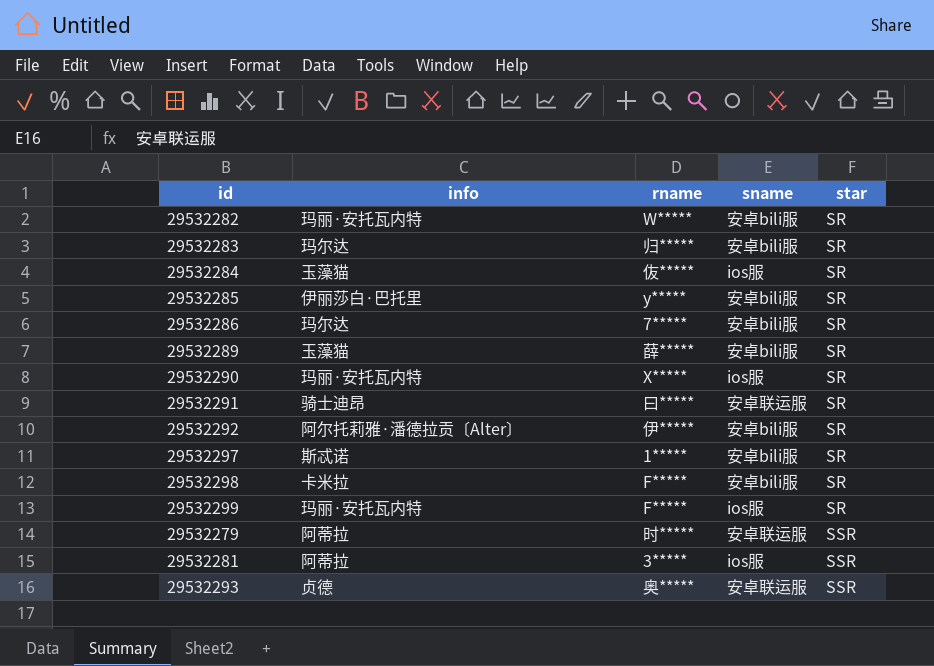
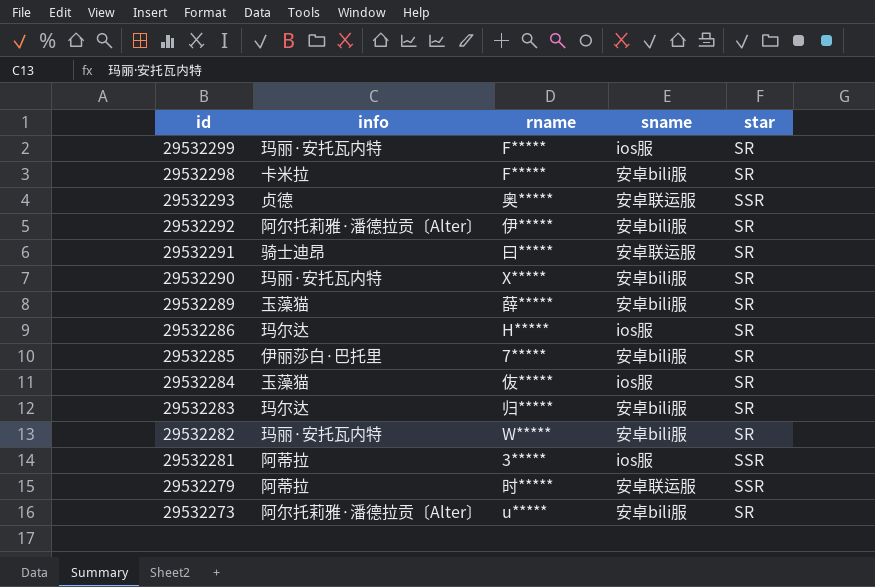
row order: star ascending -> id descending
row 29532297: 斯忒诺 | 1***** | 安卓bili服 | SR -> none
29532290 | sname: ios服 -> 安卓bili服
29532286 | rname: 7***** -> H*****
29532286 | sname: 安卓bili服 -> ios服
29532285 | rname: y***** -> 7*****
row 29532273: none -> 阿尔托莉雅·潘德拉贡〔Alter〕 | u***** | 安卓bili服 | SR

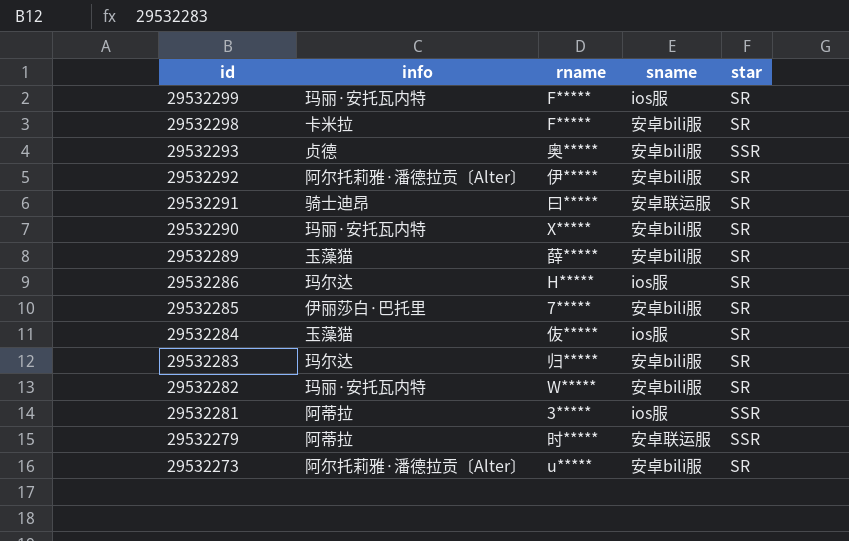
29532293 | sname: 安卓联运服 -> 安卓bili服

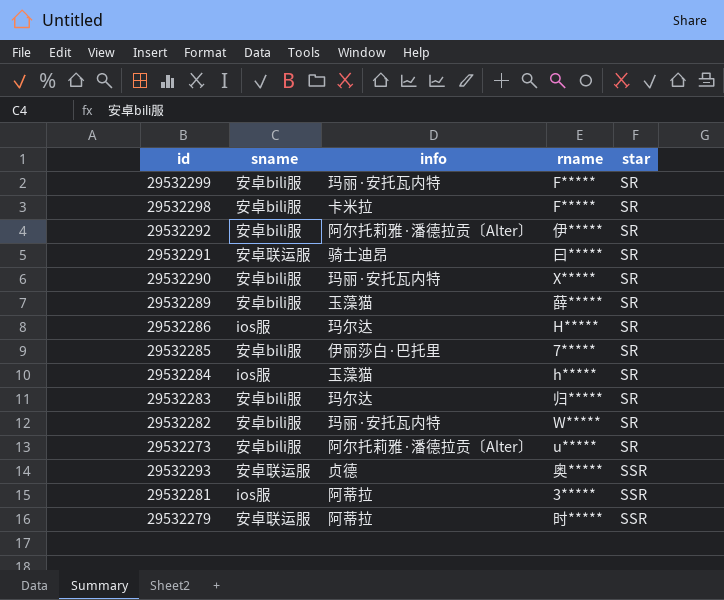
row order: id descending -> star ascending
column sname | position: 4 -> 2
29532299 | sname: ios服 -> 安卓bili服
29532284 | rname: 伖***** -> h*****
29532293 | sname: 安卓bili服 -> 安卓联运服

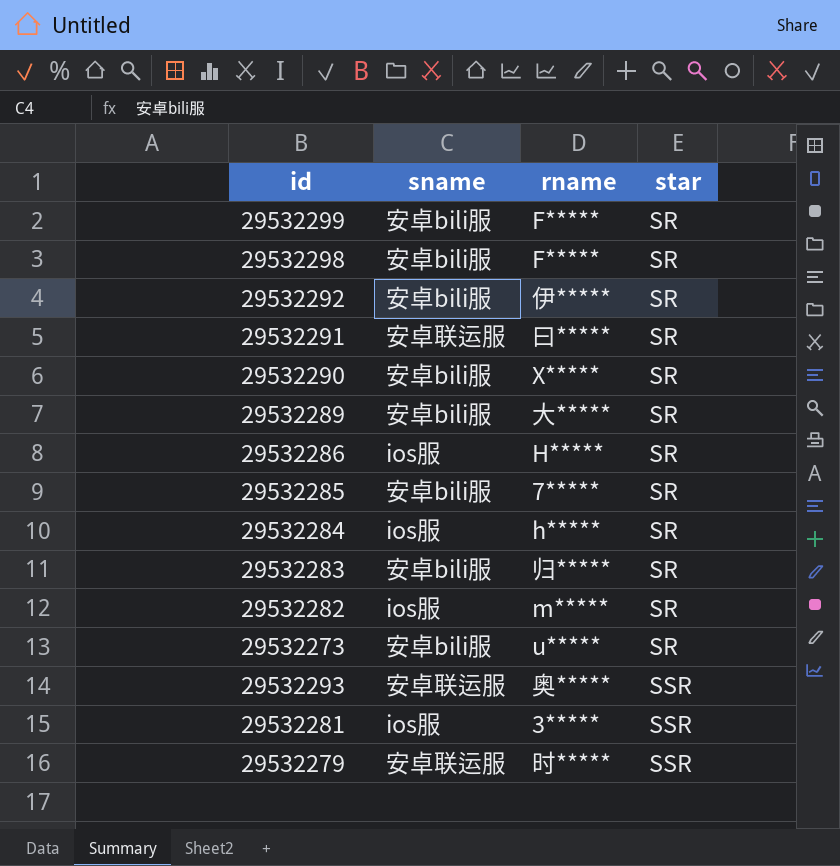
column info | position: 3 -> none
29532289 | rname: 薛***** -> 大*****
29532282 | sname: 安卓bili服 -> ios服
29532282 | rname: W***** -> m*****

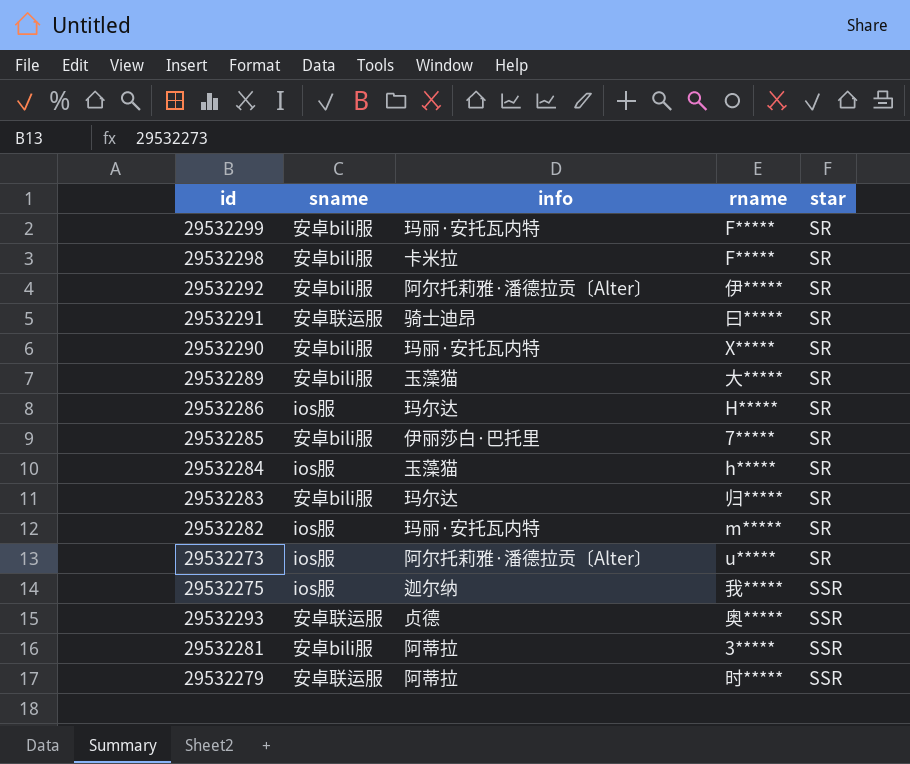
column info | position: none -> 3
29532273 | sname: 安卓bili服 -> ios服
row 29532275: none -> ios服 | 迦尔纳 | 我***** | SSR
29532281 | sname: ios服 -> 安卓bili服

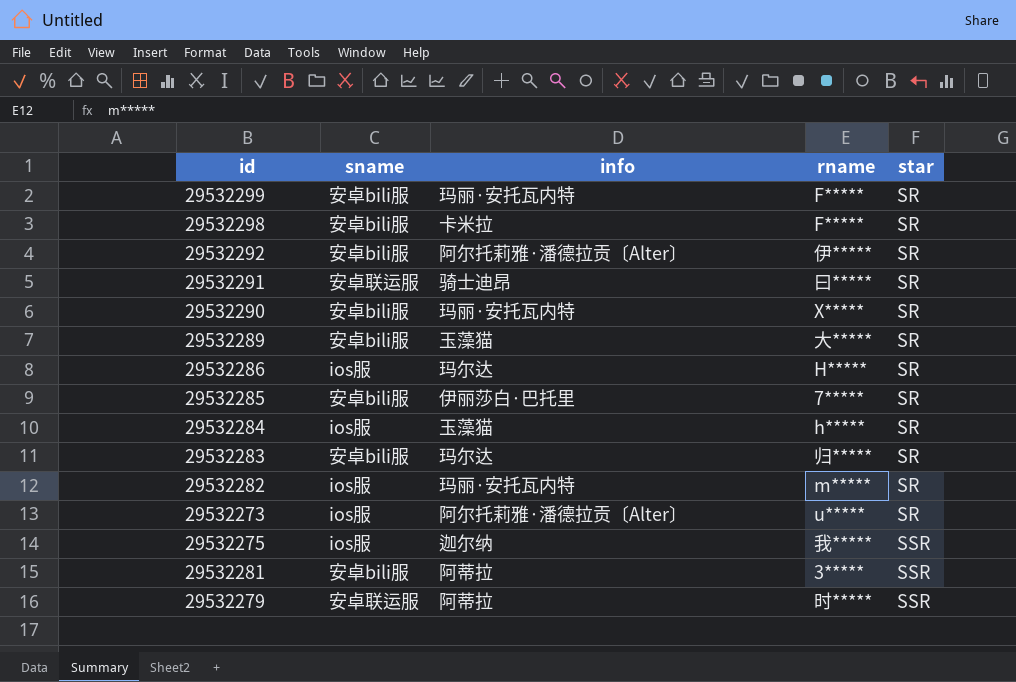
row 29532293: 安卓联运服 | 贞德 | 奥***** | SSR -> none

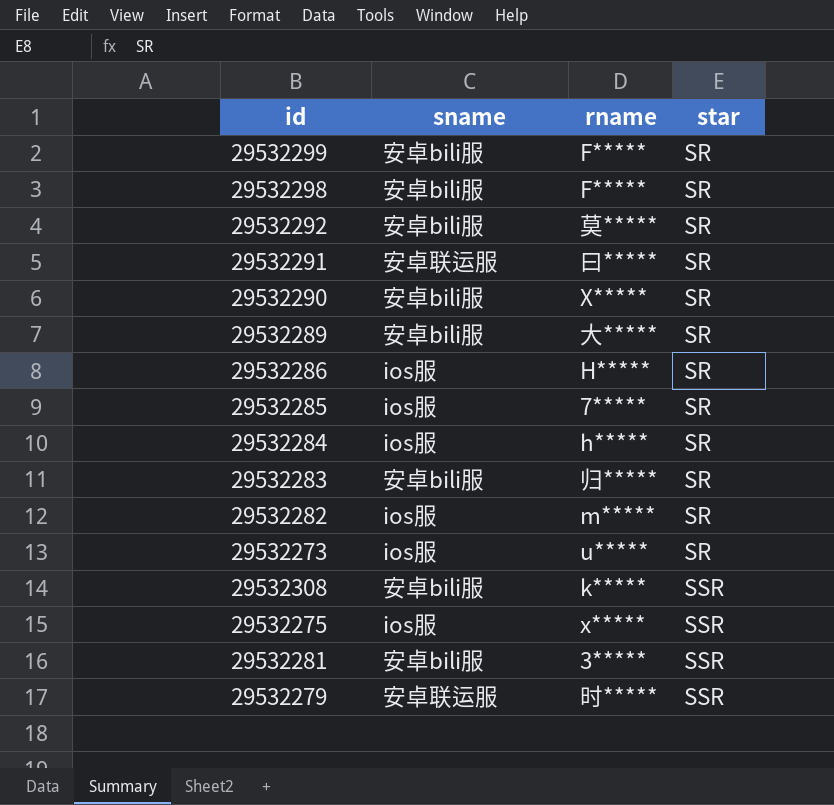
column info | position: 3 -> none
29532292 | rname: 伊***** -> 莫*****
29532285 | sname: 安卓bili服 -> ios服
row 29532308: none -> 安卓bili服 | k***** | SSR
29532275 | rname: 我***** -> x*****

